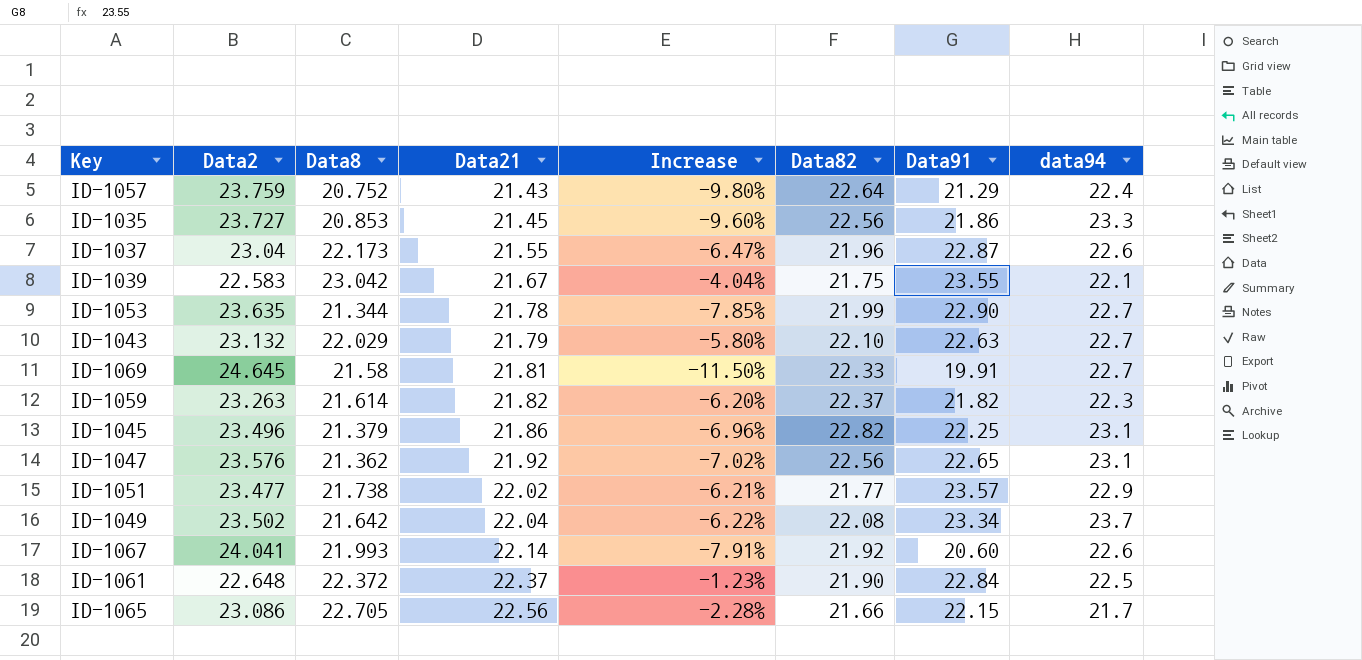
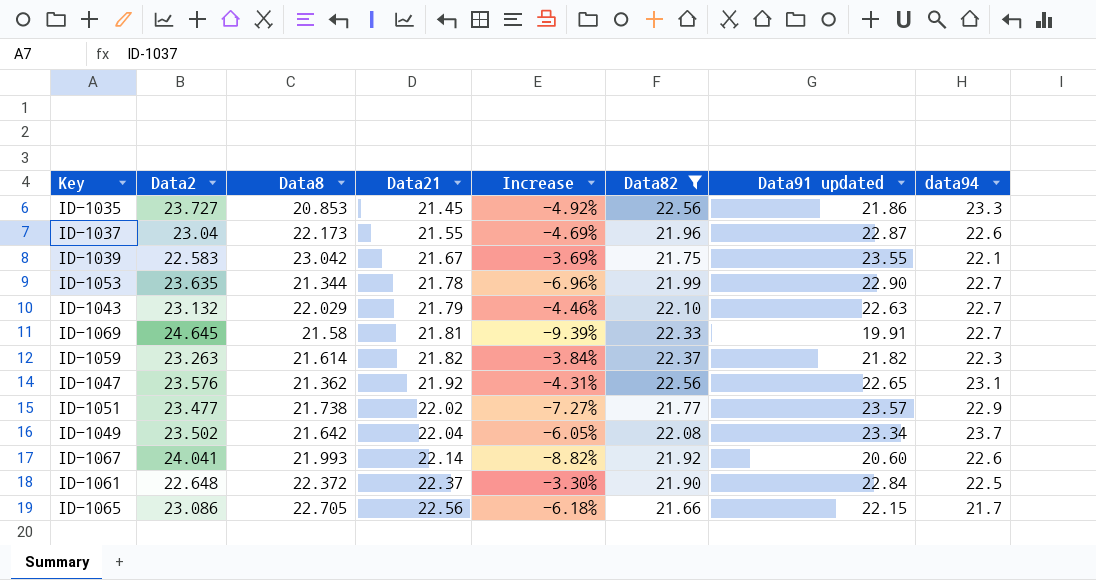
filter: none -> Data82 <= 22.56
column Increase | formula: ([Data21] - [Data2]) / [Data2] -> ([Data82] - [Data2]) / [Data2]
column name: Data91 -> Data91 updated

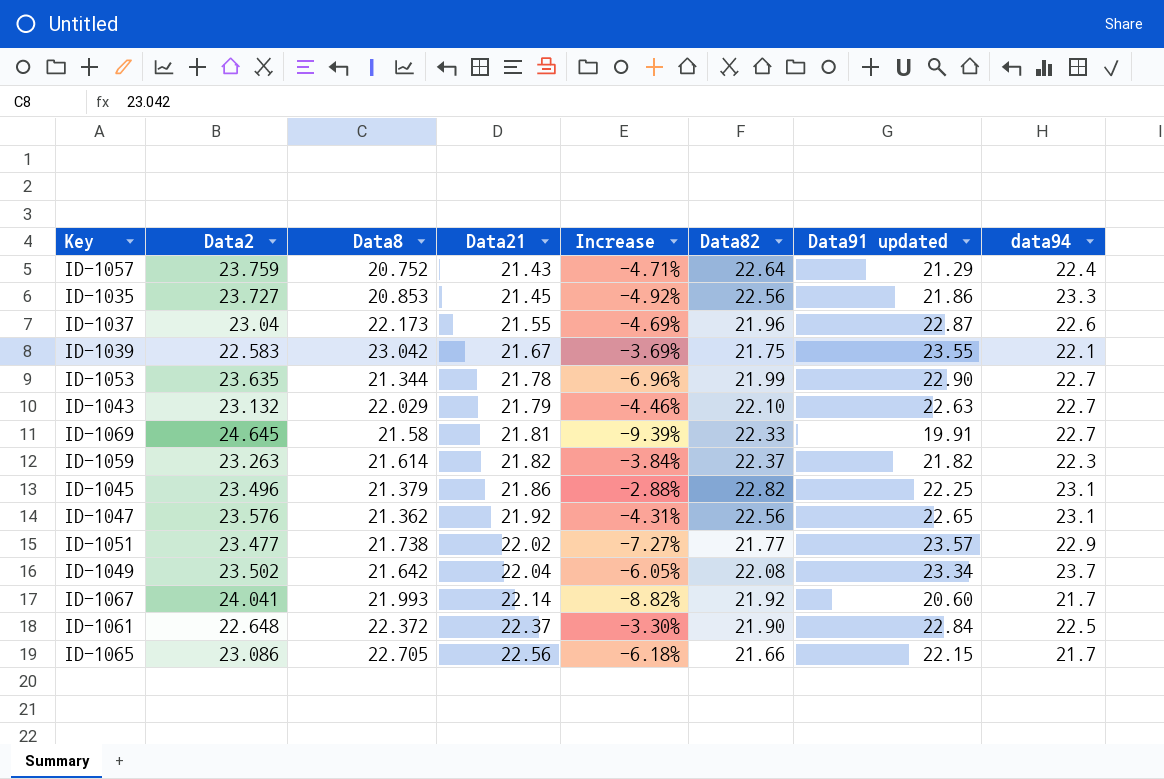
filter: Data82 <= 22.56 -> none
ID-1067 | data94: 22.6 -> 21.7

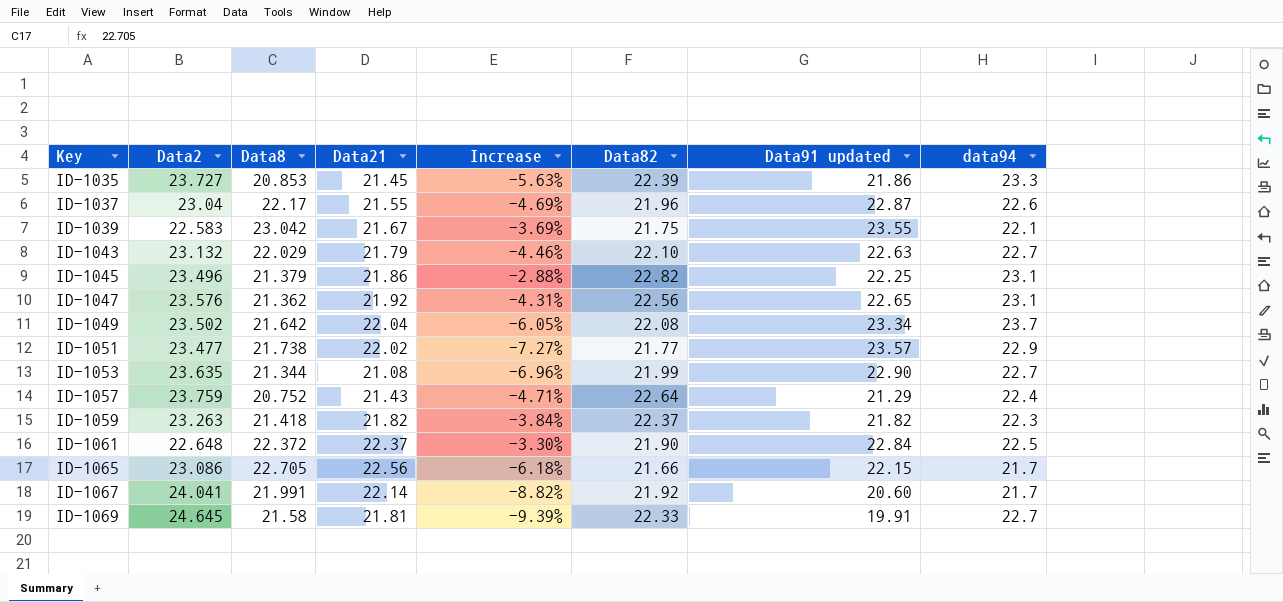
row order: Data21 ascending -> Key ascending
ID-1035 | Increase: -4.92% -> -5.63%
ID-1035 | Data82: 22.56 -> 22.39
ID-1037 | Data8: 22.173 -> 22.17
ID-1053 | Data21: 21.78 -> 21.08
ID-1059 | Data8: 21.614 -> 21.418
ID-1067 | Data8: 21.993 -> 21.991

